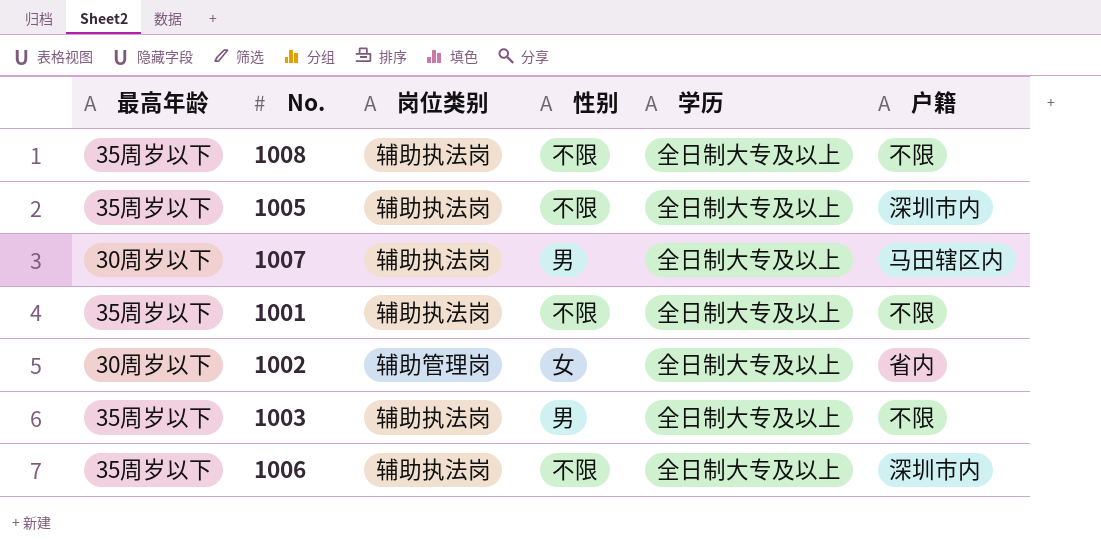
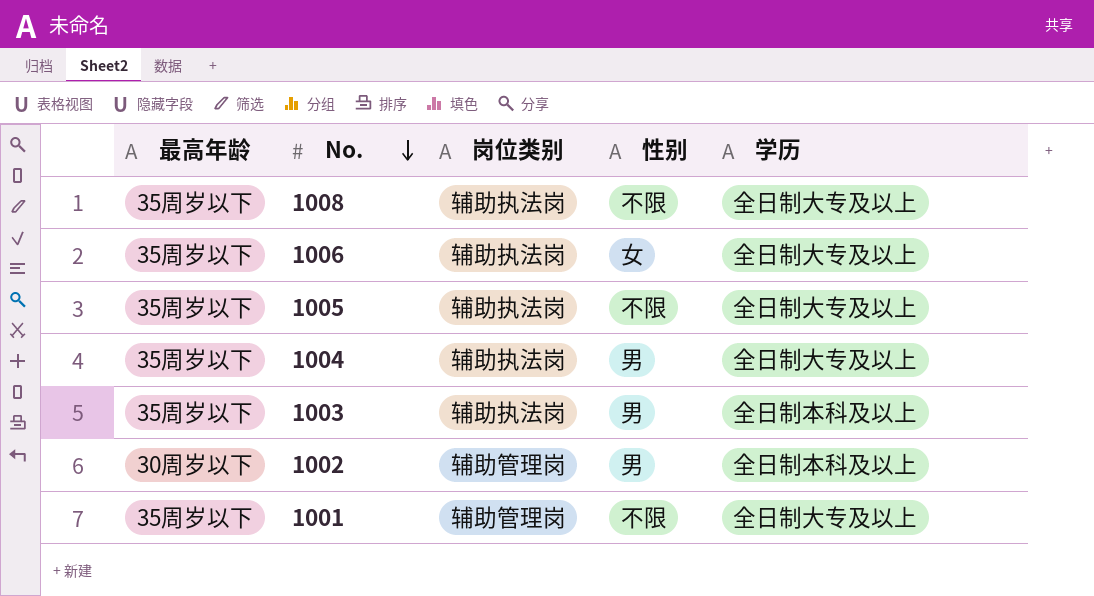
row order: none -> No. descending
column 户籍 | position: 6 -> none
row 1007: 30周岁以下 | 辅助执法岗 | 男 | 全日制大专及以上 | 马田辖区内 -> none
1006 | 性别: 不限 -> 女
row 1004: none -> 35周岁以下 | 辅助执法岗 | 男 | 全日制大专及以上
1003 | 学历: 全日制大专及以上 -> 全日制本科及以上
1002 | 性别: 女 -> 男
1002 | 学历: 全日制大专及以上 -> 全日制本科及以上
1001 | 岗位类别: 辅助执法岗 -> 辅助管理岗

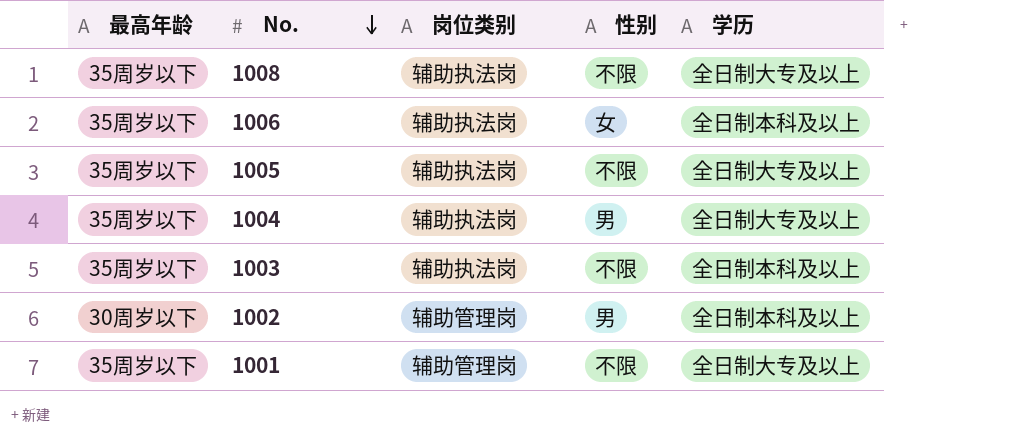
1006 | 学历: 全日制大专及以上 -> 全日制本科及以上
1003 | 性别: 男 -> 不限

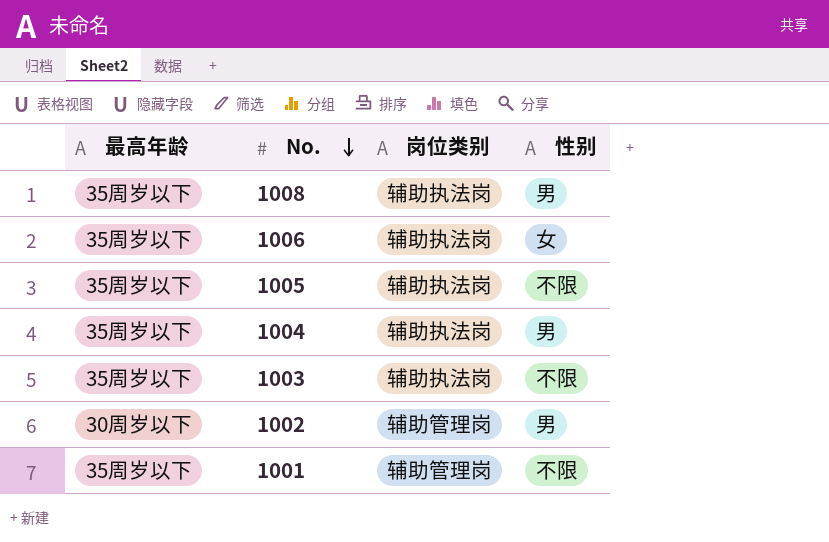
column 学历 | position: 5 -> none
1008 | 性别: 不限 -> 男

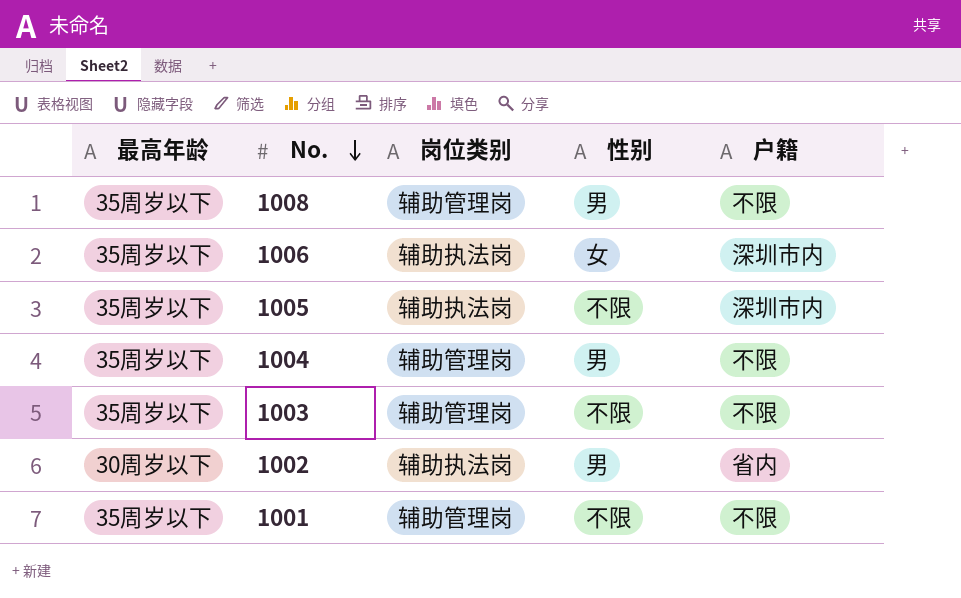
column 户籍 | position: none -> 5
1008 | 岗位类别: 辅助执法岗 -> 辅助管理岗
1004 | 岗位类别: 辅助执法岗 -> 辅助管理岗
1003 | 岗位类别: 辅助执法岗 -> 辅助管理岗
1002 | 岗位类别: 辅助管理岗 -> 辅助执法岗

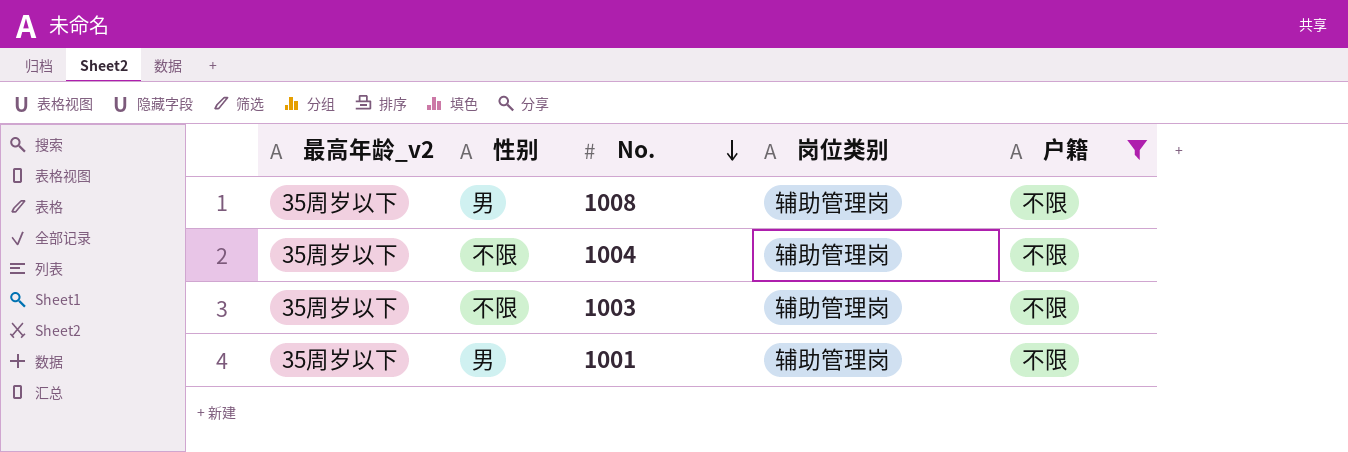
filter: none -> 户籍 = 不限
column name: 最高年龄 -> 最高年龄_v2
column 性别 | position: 4 -> 2
1004 | 性别: 男 -> 不限
1001 | 性别: 不限 -> 男

